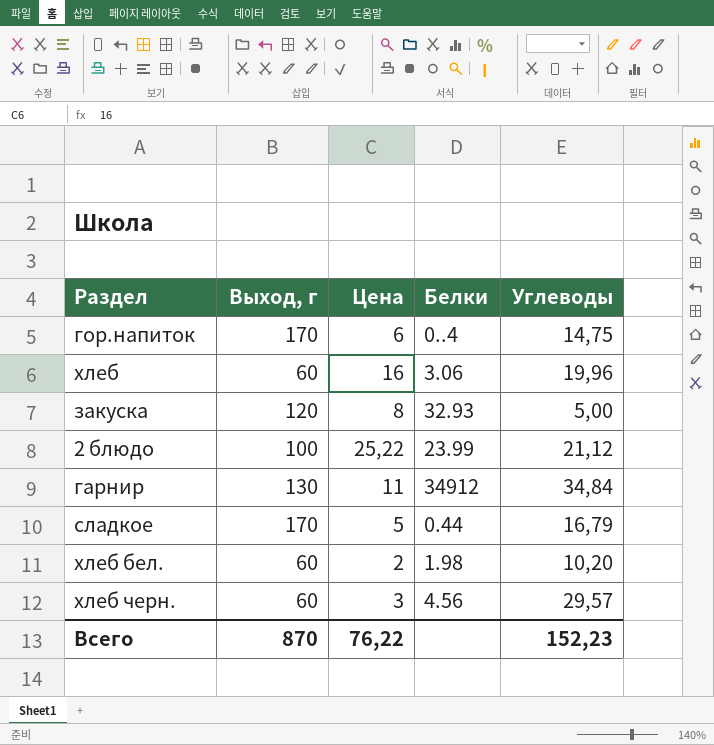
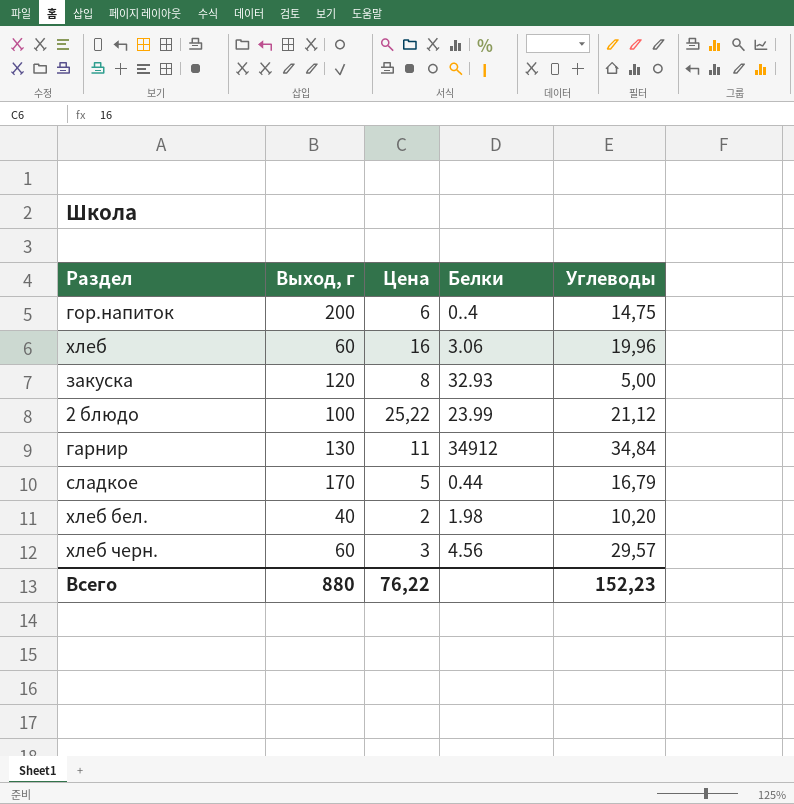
гор.напиток | Выход, г: 170 -> 200
хлеб бел. | Выход, г: 60 -> 40
Всего | Выход, г: 870 -> 880

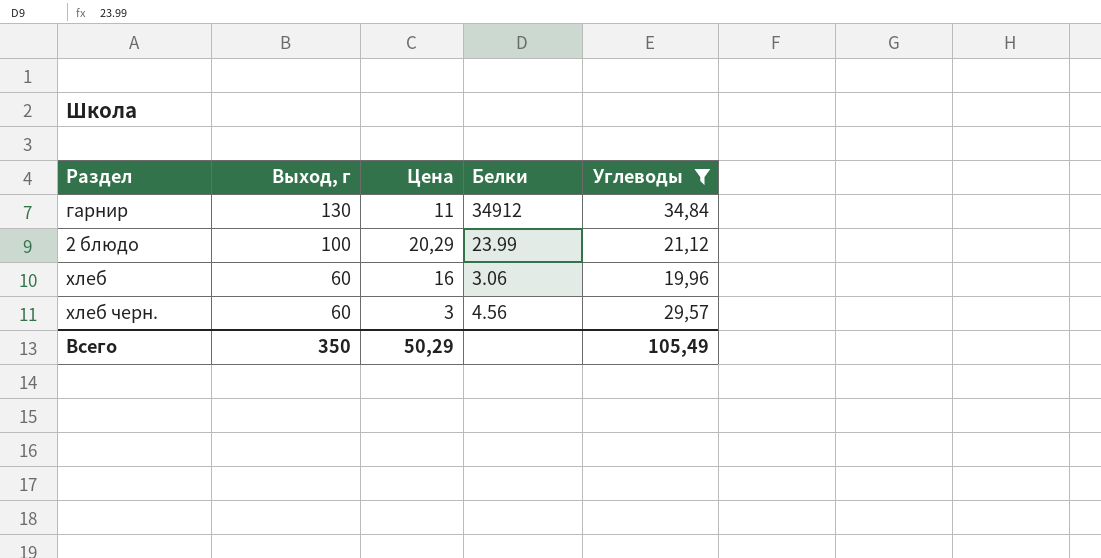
filter: none -> Углеводы >= 19,96
row order: none -> Выход, г descending
2 блюдо | Цена: 25,22 -> 20,29
Всего | Выход, г: 880 -> 350
Всего | Цена: 76,22 -> 50,29
Всего | Углеводы: 152,23 -> 105,49

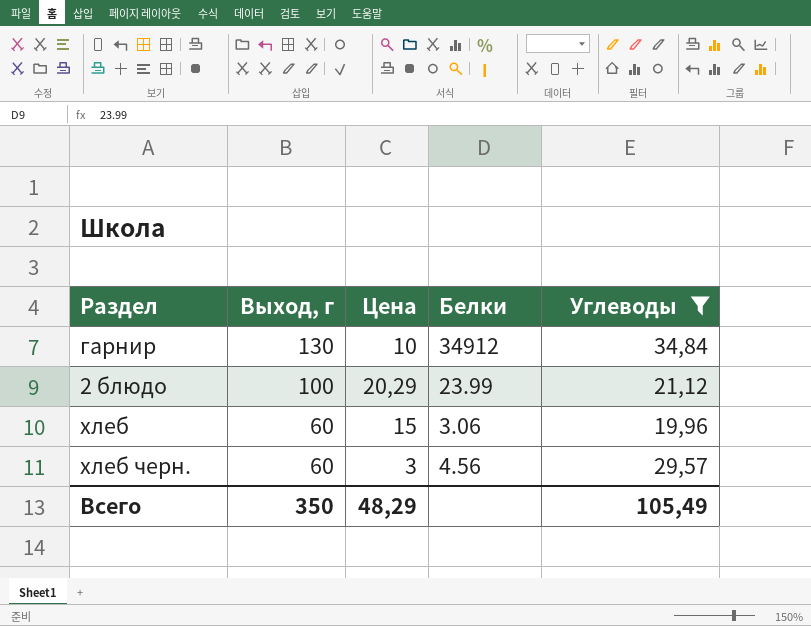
гарнир | Цена: 11 -> 10
хлеб | Цена: 16 -> 15
Всего | Цена: 50,29 -> 48,29

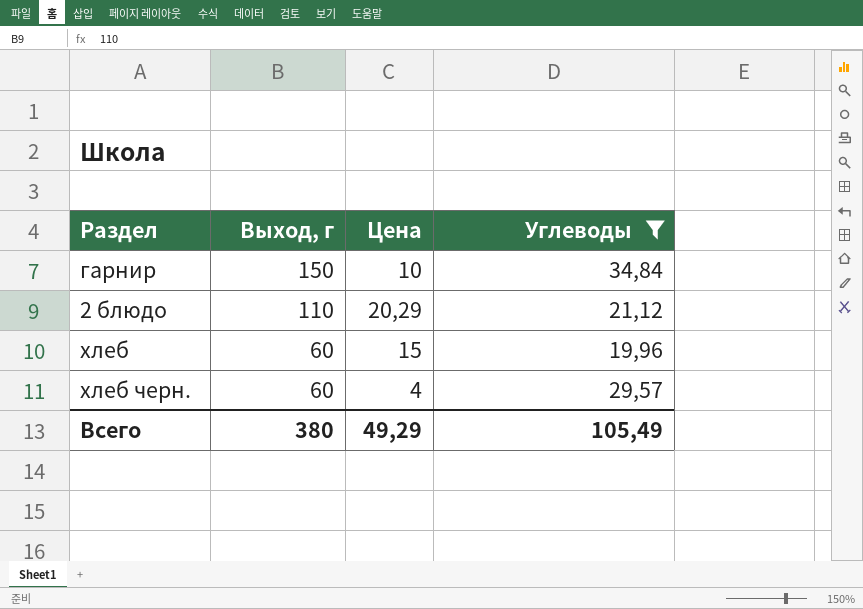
column Белки | position: 4 -> none
гарнир | Выход, г: 130 -> 150
2 блюдо | Выход, г: 100 -> 110
хлеб черн. | Цена: 3 -> 4
Всего | Выход, г: 350 -> 380
Всего | Цена: 48,29 -> 49,29

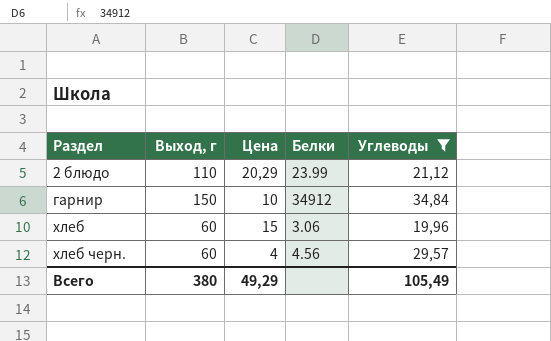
row order: Выход, г descending -> Раздел ascending
column Белки | position: none -> 4

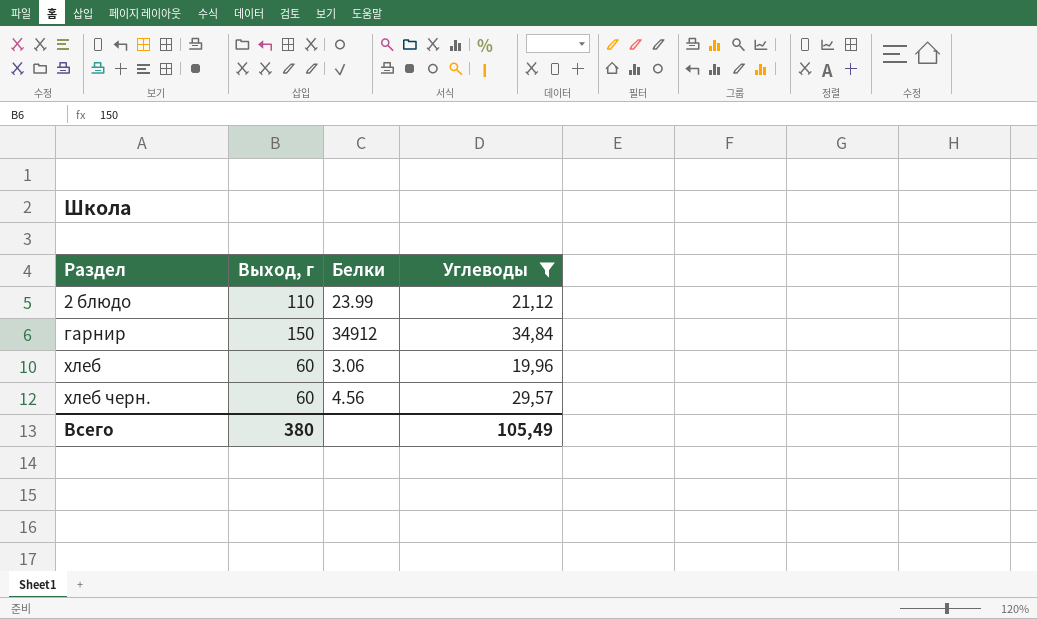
column Цена | position: 3 -> none

